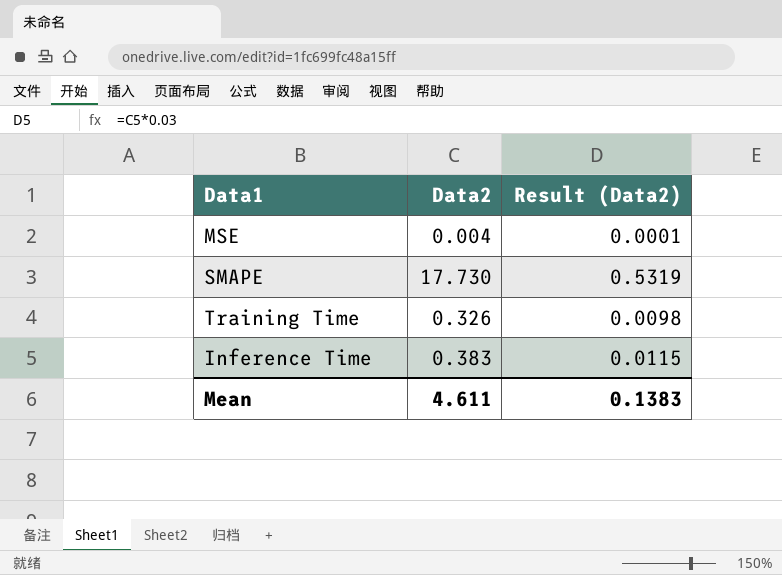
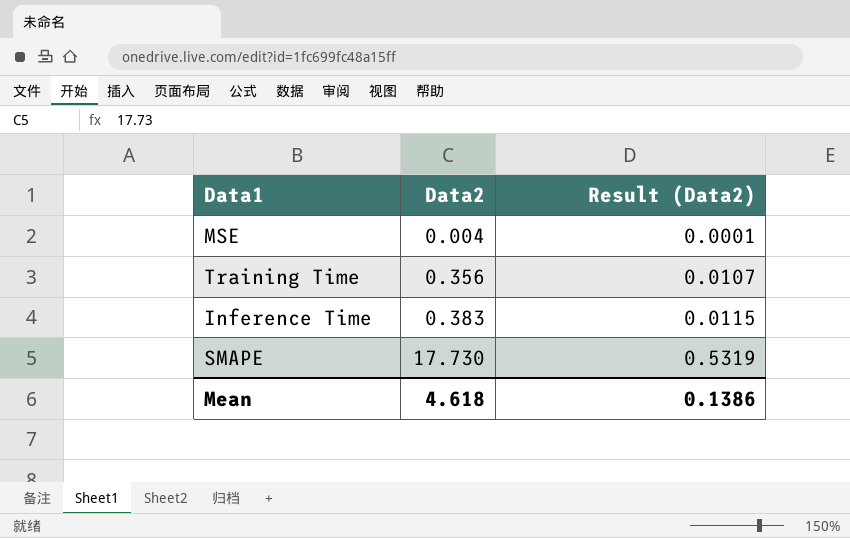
row order: none -> Data2 ascending
Training Time | Data2: 0.326 -> 0.356
Training Time | Result (Data2): 0.0098 -> 0.0107
Mean | Data2: 4.611 -> 4.618
Mean | Result (Data2): 0.1383 -> 0.1386

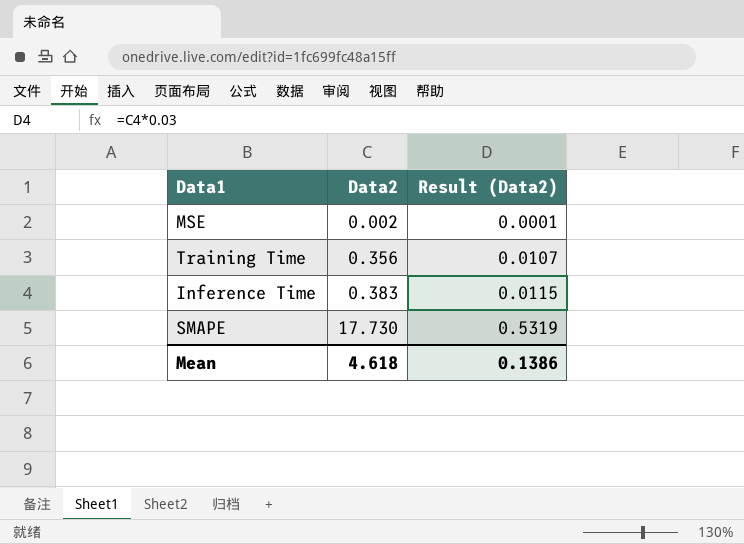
MSE | Data2: 0.004 -> 0.002

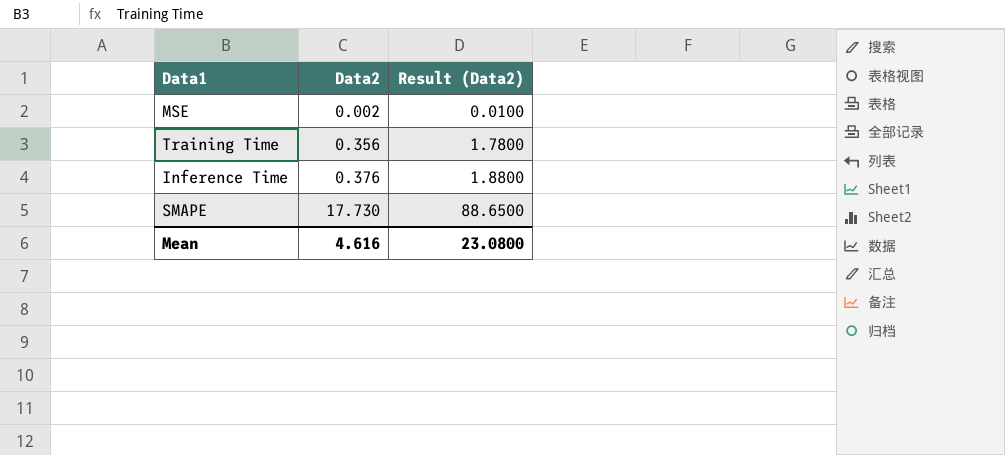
column Result (Data2) | formula: [Data2] * 0.03 -> [Data2] * 5
Inference Time | Data2: 0.383 -> 0.376
Mean | Data2: 4.618 -> 4.616
Mean | Result (Data2): 0.1386 -> 23.0800

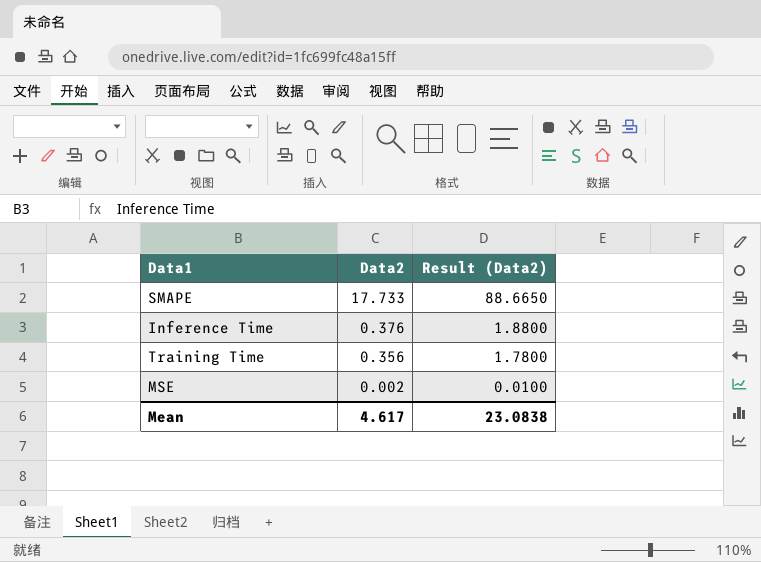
row order: Data2 ascending -> Data2 descending
SMAPE | Data2: 17.730 -> 17.733
SMAPE | Result (Data2): 88.6500 -> 88.6650
Mean | Data2: 4.616 -> 4.617
Mean | Result (Data2): 23.0800 -> 23.0838

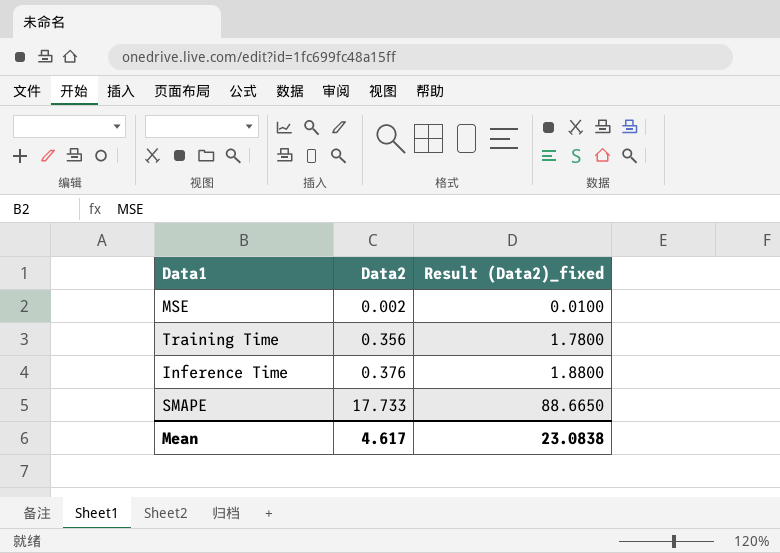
row order: Data2 descending -> Data2 ascending
column name: Result (Data2) -> Result (Data2)_fixed

